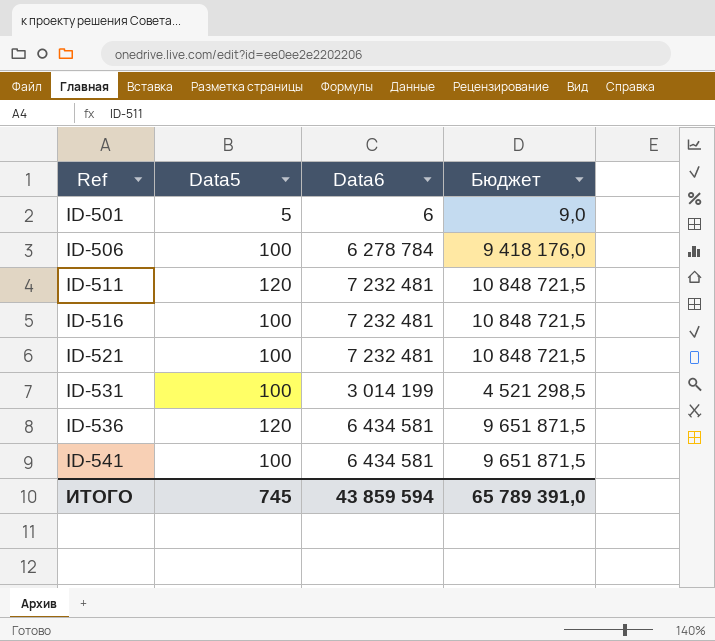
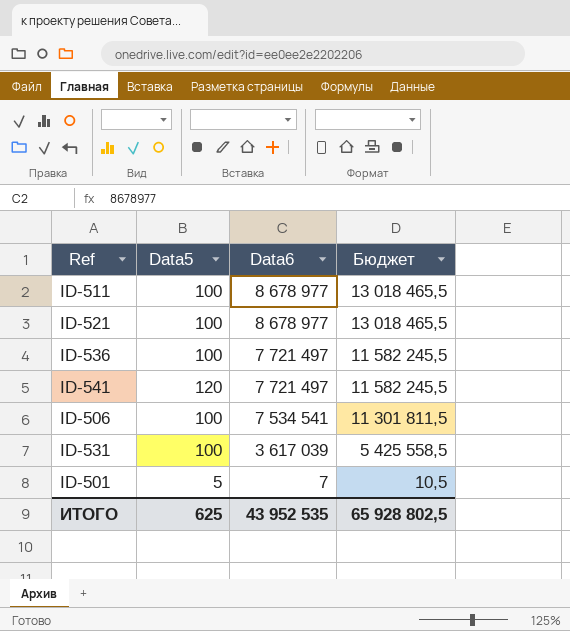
row order: Ref ascending -> Data6 descending
row ID-516: 100 | 7 232 481 | 10 848 721,5 -> none
ID-511 | Data5: 120 -> 100
ID-511 | Data6: 7 232 481 -> 8 678 977
ID-511 | Бюджет: 10 848 721,5 -> 13 018 465,5
ID-521 | Data6: 7 232 481 -> 8 678 977
ID-521 | Бюджет: 10 848 721,5 -> 13 018 465,5
ID-536 | Data5: 120 -> 100
ID-536 | Data6: 6 434 581 -> 7 721 497
ID-536 | Бюджет: 9 651 871,5 -> 11 582 245,5
ID-541 | Data5: 100 -> 120
ID-541 | Data6: 6 434 581 -> 7 721 497
ID-541 | Бюджет: 9 651 871,5 -> 11 582 245,5
ID-506 | Data6: 6 278 784 -> 7 534 541
ID-506 | Бюджет: 9 418 176,0 -> 11 301 811,5
ID-531 | Data6: 3 014 199 -> 3 617 039
ID-531 | Бюджет: 4 521 298,5 -> 5 425 558,5
ID-501 | Data6: 6 -> 7
ID-501 | Бюджет: 9,0 -> 10,5
ИТОГО | Data5: 745 -> 625
ИТОГО | Data6: 43 859 594 -> 43 952 535
ИТОГО | Бюджет: 65 789 391,0 -> 65 928 802,5

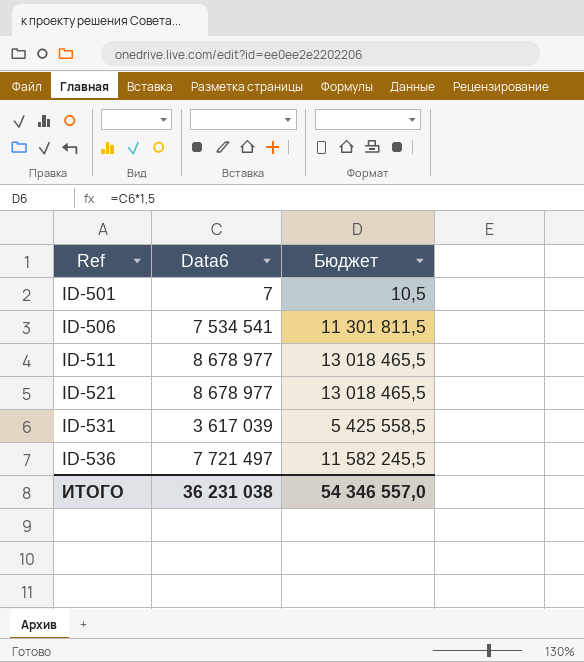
row order: Data6 descending -> Ref ascending
column Data5 | position: 2 -> none
row ID-541: 120 | 7 721 497 | 11 582 245,5 -> none
ИТОГО | Data6: 43 952 535 -> 36 231 038
ИТОГО | Бюджет: 65 928 802,5 -> 54 346 557,0

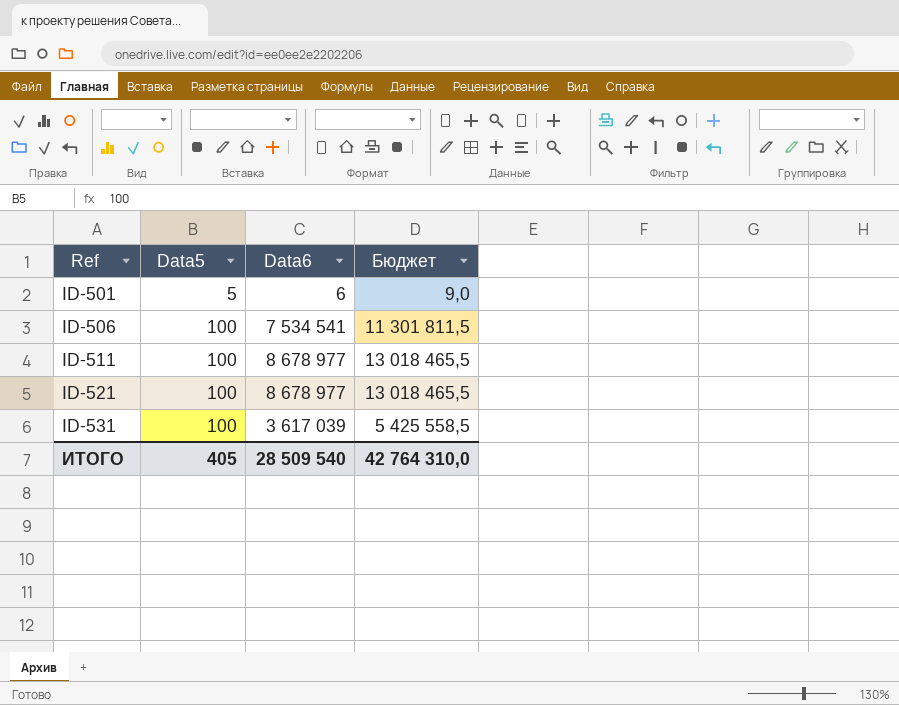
column Data5 | position: none -> 2
row ID-536: 7 721 497 | 11 582 245,5 -> none
ID-501 | Data6: 7 -> 6
ID-501 | Бюджет: 10,5 -> 9,0
ИТОГО | Data6: 36 231 038 -> 28 509 540
ИТОГО | Бюджет: 54 346 557,0 -> 42 764 310,0

